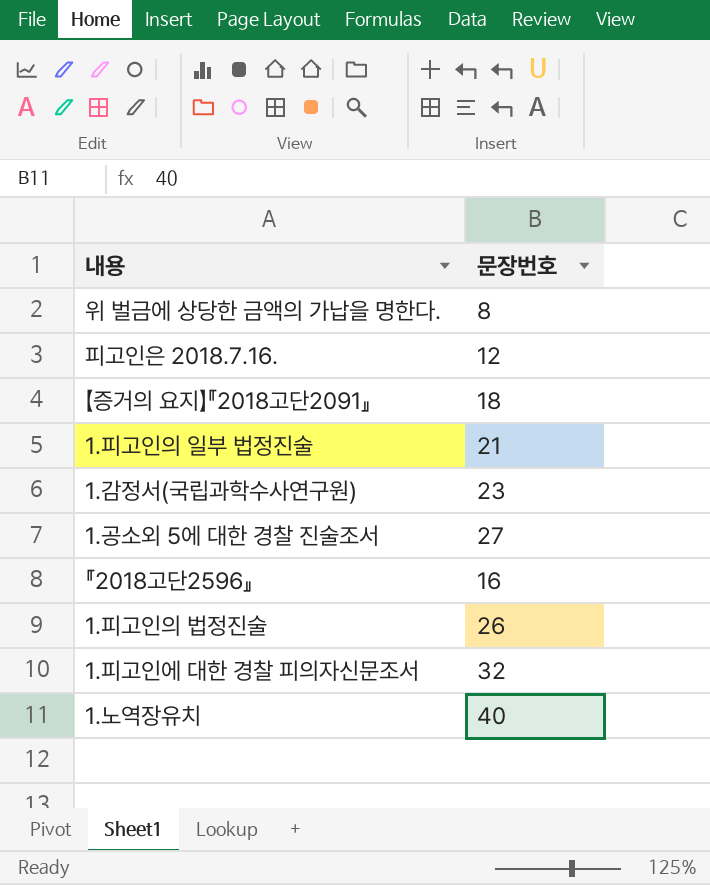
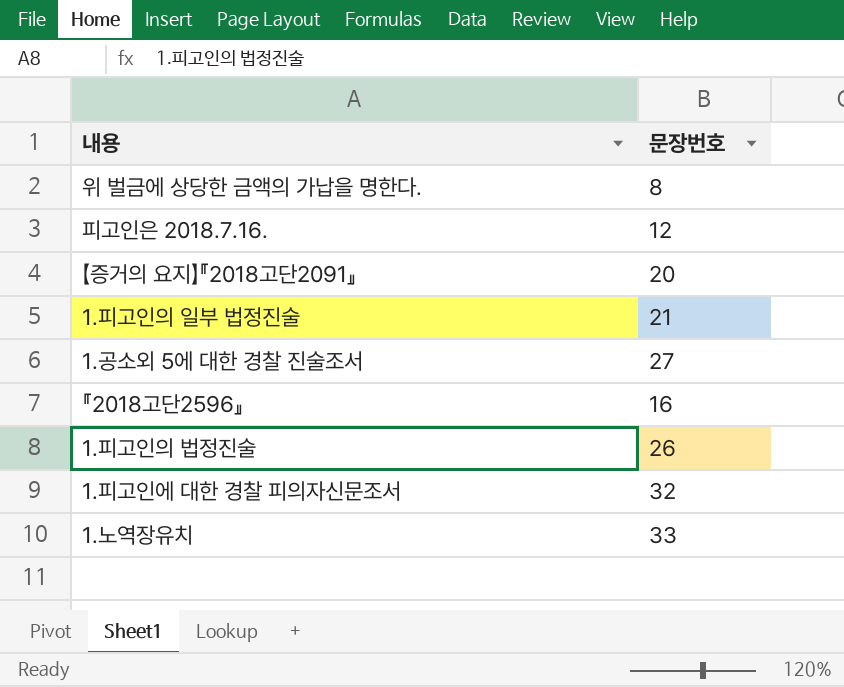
row 1.감정서(국립과학수사연구원): 23 -> none
【증거의 요지】『2018고단2091』 | 문장번호: 18 -> 20
1.노역장유치 | 문장번호: 40 -> 33

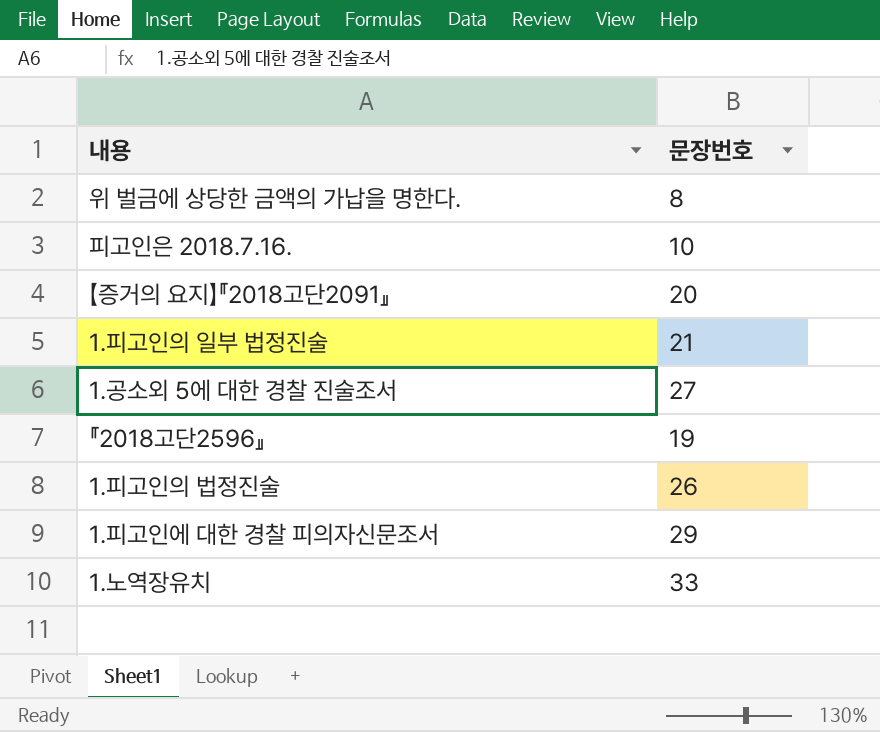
피고인은 2018.7.16. | 문장번호: 12 -> 10
『2018고단2596』 | 문장번호: 16 -> 19
1.피고인에 대한 경찰 피의자신문조서 | 문장번호: 32 -> 29

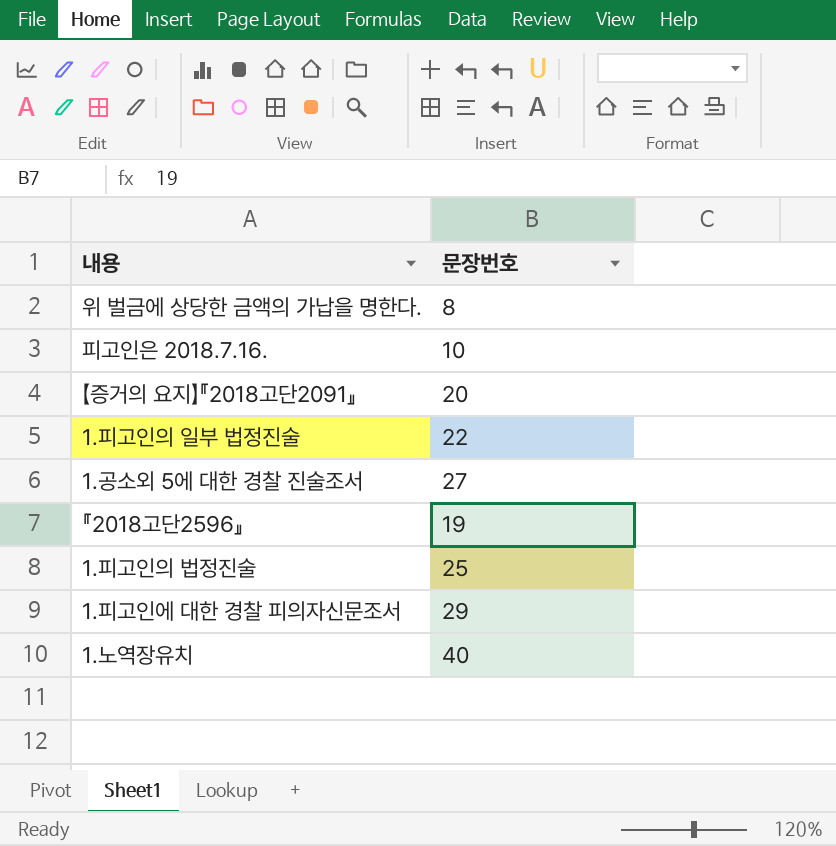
1.피고인의 일부 법정진술 | 문장번호: 21 -> 22
1.피고인의 법정진술 | 문장번호: 26 -> 25
1.노역장유치 | 문장번호: 33 -> 40

